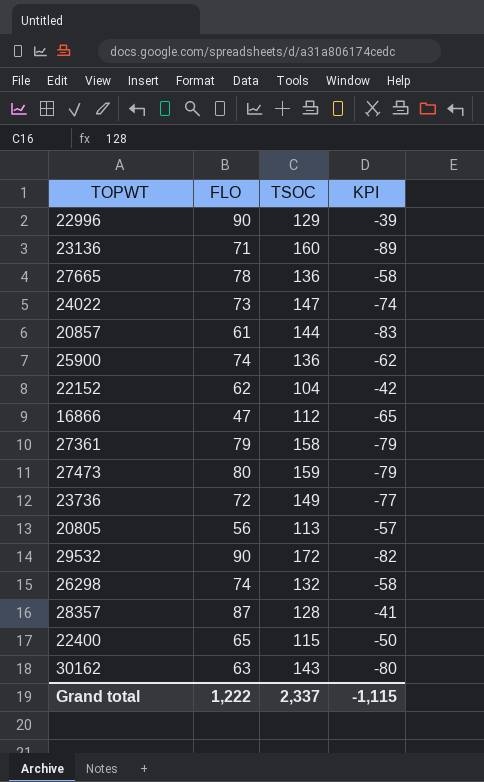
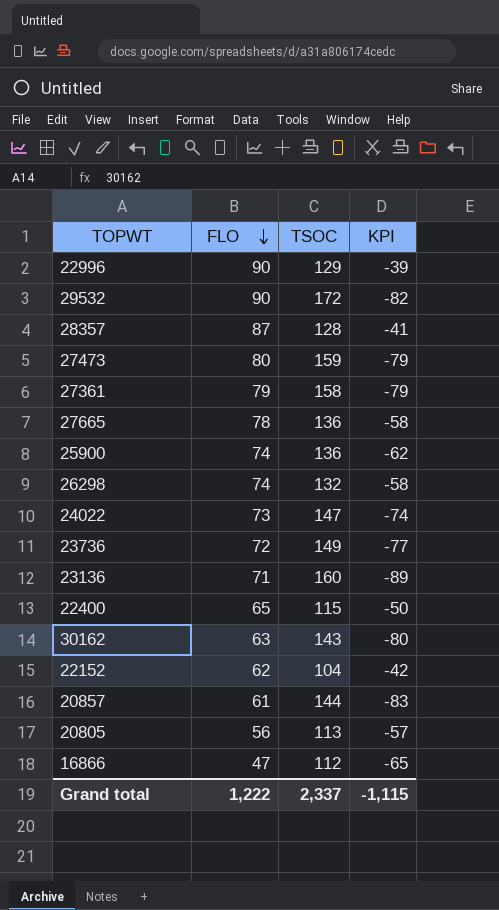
row order: none -> FLO descending

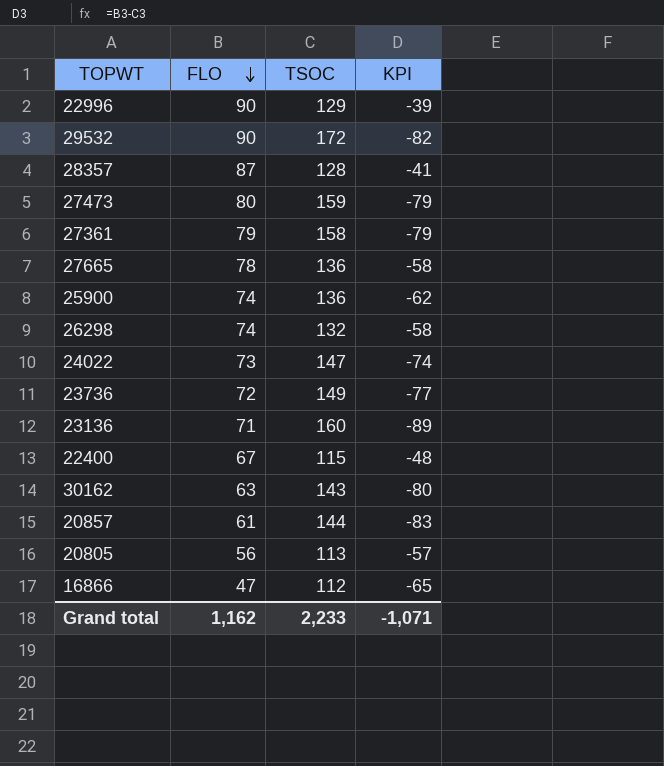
row 22152: 62 | 104 | -42 -> none
22400 | FLO: 65 -> 67
22400 | KPI: -50 -> -48
Grand total | FLO: 1,222 -> 1,162
Grand total | TSOC: 2,337 -> 2,233
Grand total | KPI: -1,115 -> -1,071

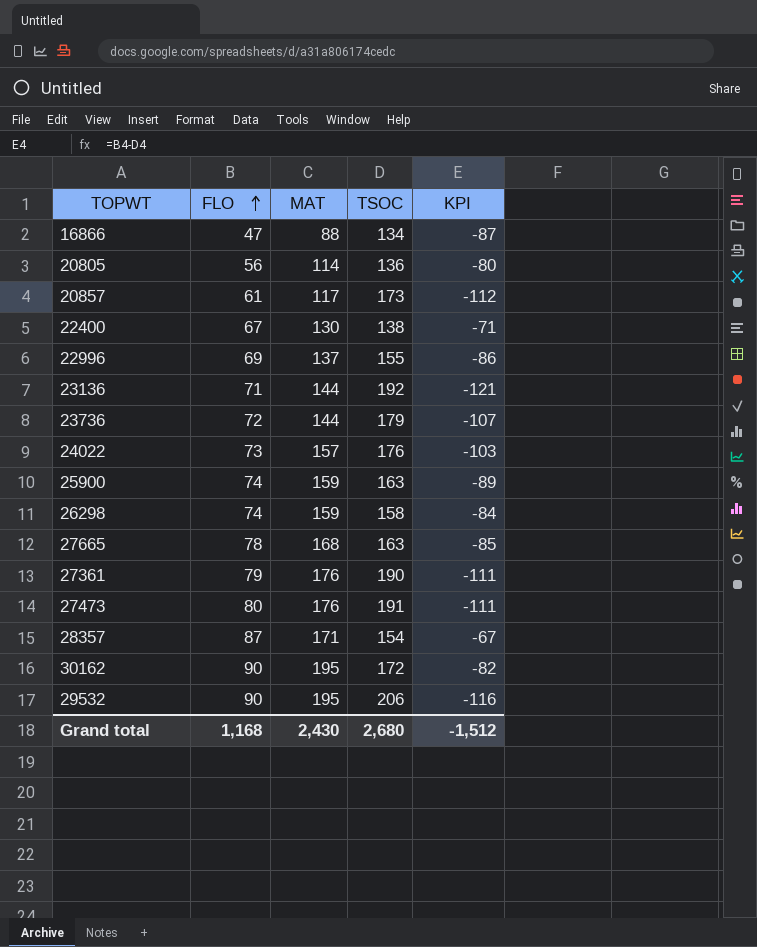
row order: FLO descending -> FLO ascending
column MAT | position: none -> 3
16866 | TSOC: 112 -> 134
16866 | KPI: -65 -> -87
20805 | TSOC: 113 -> 136
20805 | KPI: -57 -> -80
20857 | TSOC: 144 -> 173
20857 | KPI: -83 -> -112
22400 | TSOC: 115 -> 138
22400 | KPI: -48 -> -71
22996 | FLO: 90 -> 69
22996 | TSOC: 129 -> 155
22996 | KPI: -39 -> -86
23136 | TSOC: 160 -> 192
23136 | KPI: -89 -> -121
23736 | TSOC: 149 -> 179
23736 | KPI: -77 -> -107
24022 | TSOC: 147 -> 176
24022 | KPI: -74 -> -103
25900 | TSOC: 136 -> 163
25900 | KPI: -62 -> -89
26298 | TSOC: 132 -> 158
26298 | KPI: -58 -> -84
27665 | TSOC: 136 -> 163
27665 | KPI: -58 -> -85
27361 | TSOC: 158 -> 190
27361 | KPI: -79 -> -111
27473 | TSOC: 159 -> 191
27473 | KPI: -79 -> -111
28357 | TSOC: 128 -> 154
28357 | KPI: -41 -> -67
30162 | FLO: 63 -> 90
30162 | TSOC: 143 -> 172
30162 | KPI: -80 -> -82
29532 | TSOC: 172 -> 206
29532 | KPI: -82 -> -116
Grand total | FLO: 1,162 -> 1,168
Grand total | TSOC: 2,233 -> 2,680
Grand total | KPI: -1,071 -> -1,512

